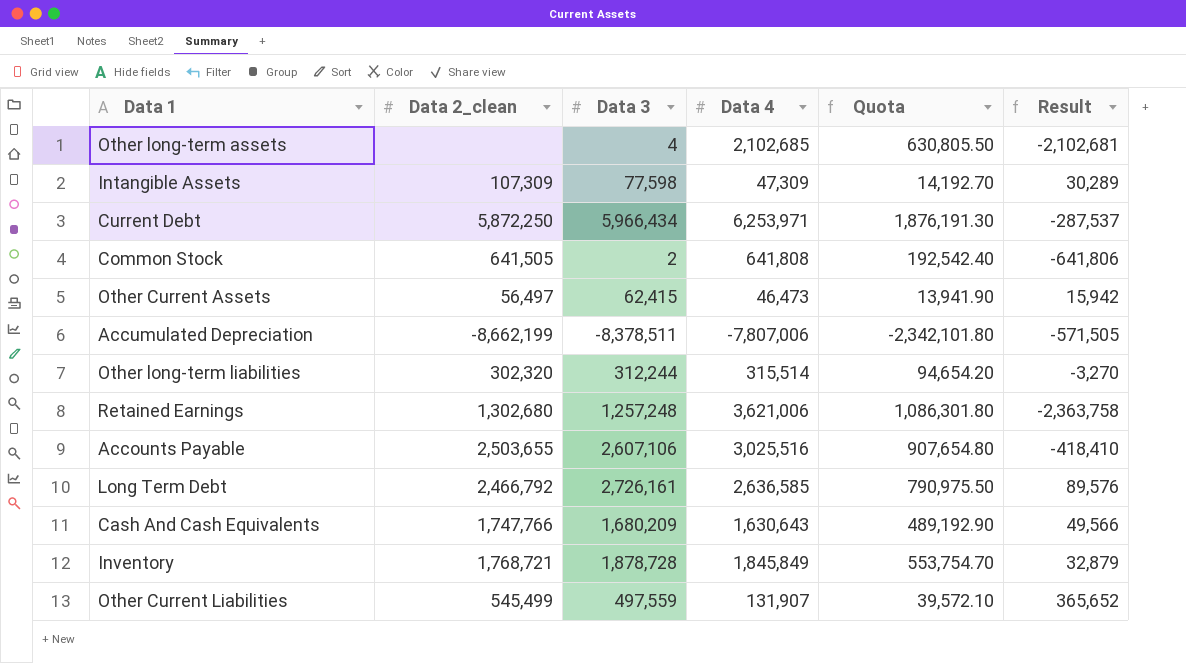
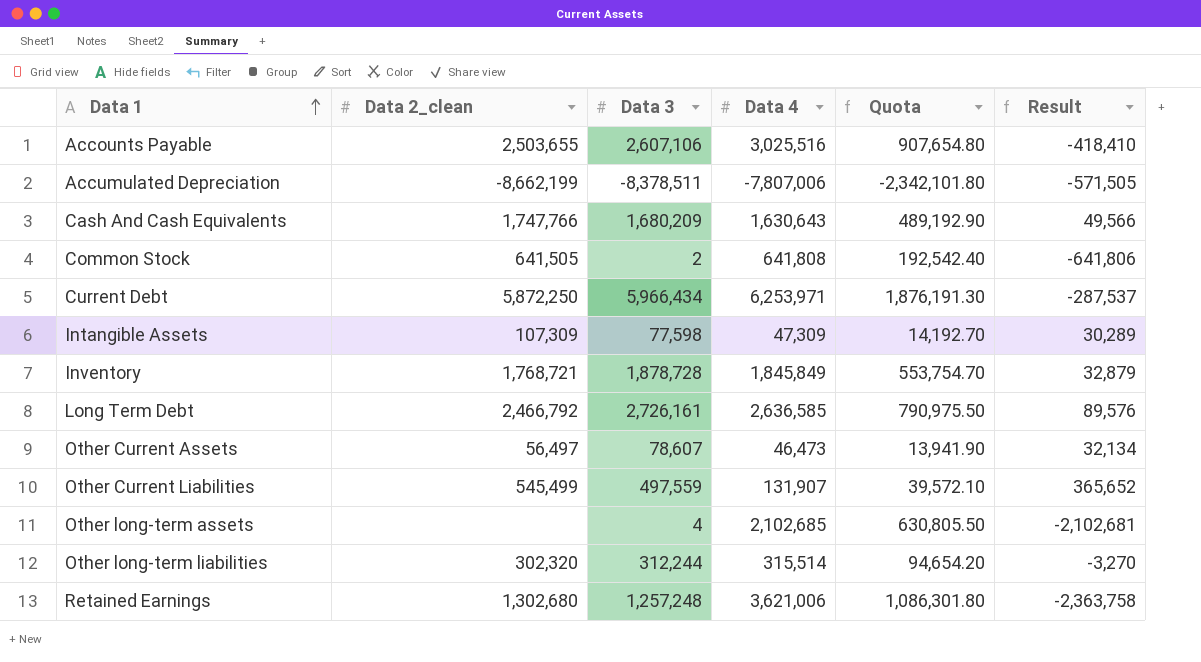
row order: none -> Data 1 ascending
Other Current Assets | Data 3: 62,415 -> 78,607
Other Current Assets | Result: 15,942 -> 32,134

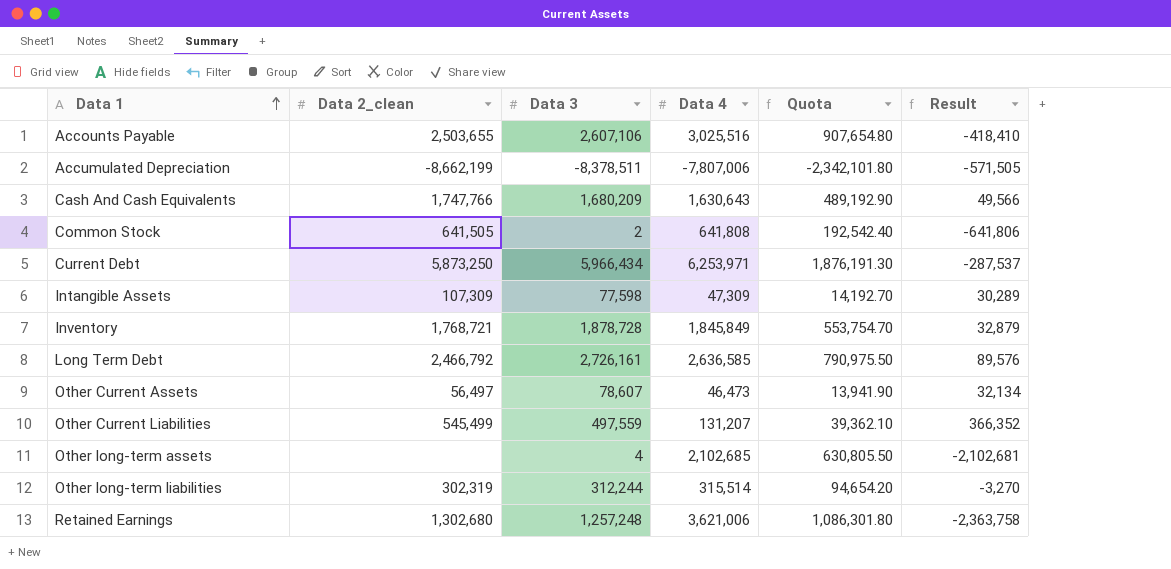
Current Debt | Data 2_clean: 5,872,250 -> 5,873,250
Other Current Liabilities | Data 4: 131,907 -> 131,207
Other Current Liabilities | Quota: 39,572.10 -> 39,362.10
Other Current Liabilities | Result: 365,652 -> 366,352
Other long-term liabilities | Data 2_clean: 302,320 -> 302,319

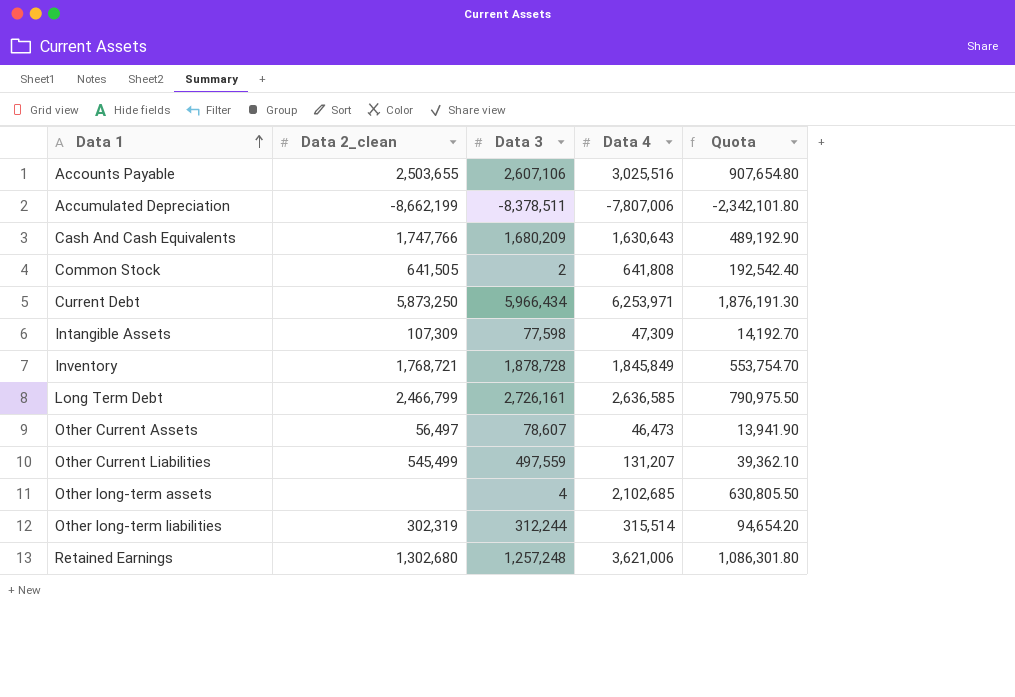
column Result | formula: [Data 3] - [Data 4] -> none
Long Term Debt | Data 2_clean: 2,466,792 -> 2,466,799

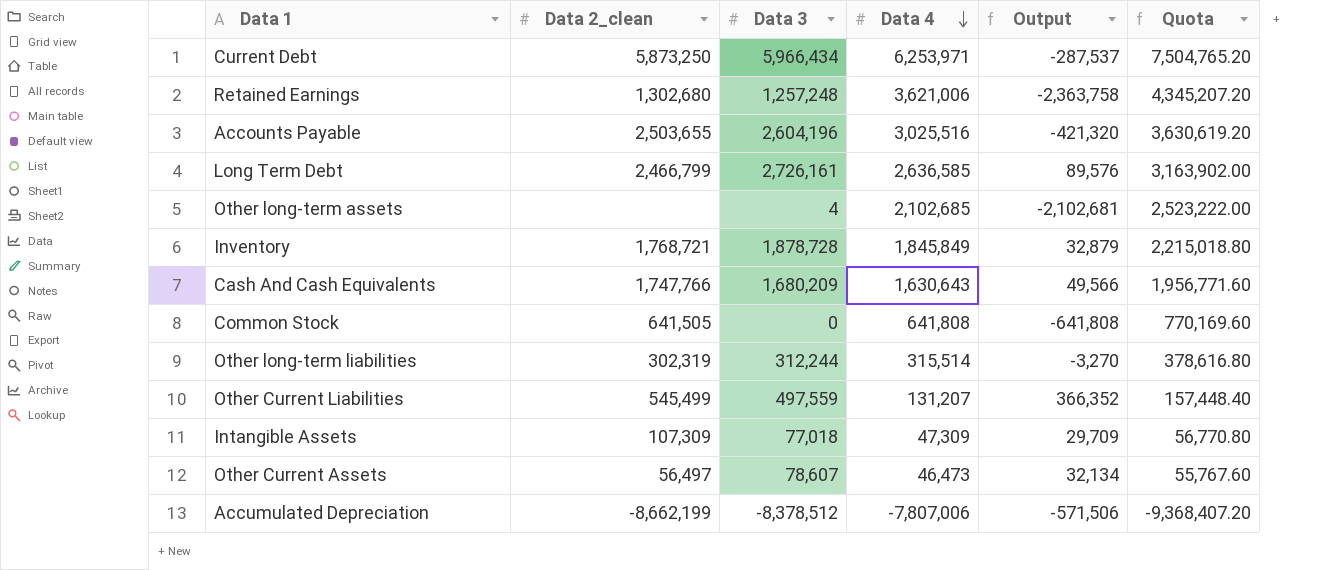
row order: Data 1 ascending -> Data 4 descending
column Output | formula: none -> [Data 3] - [Data 4]
column Quota | formula: [Data 4] * 0.3 -> [Data 4] * 1.2
Accounts Payable | Data 3: 2,607,106 -> 2,604,196
Common Stock | Data 3: 2 -> 0
Intangible Assets | Data 3: 77,598 -> 77,018
Accumulated Depreciation | Data 3: -8,378,511 -> -8,378,512

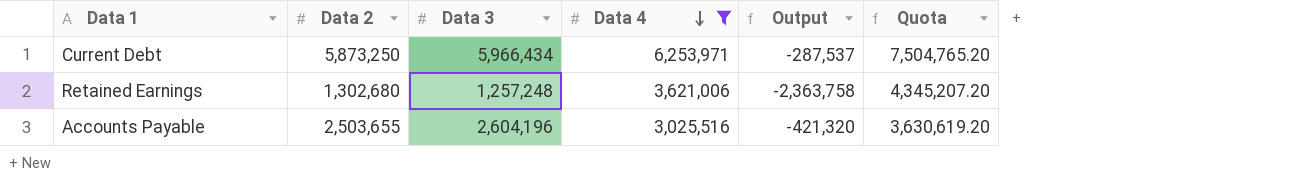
filter: none -> Data 4 >= 3,025,516
column name: Data 2_clean -> Data 2

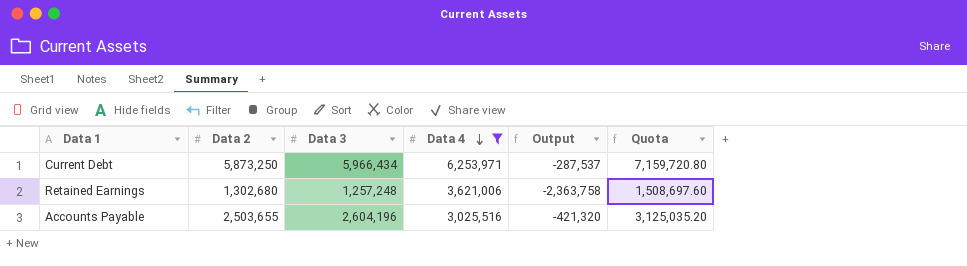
column Quota | formula: [Data 4] * 1.2 -> [Data 3] * 1.2

